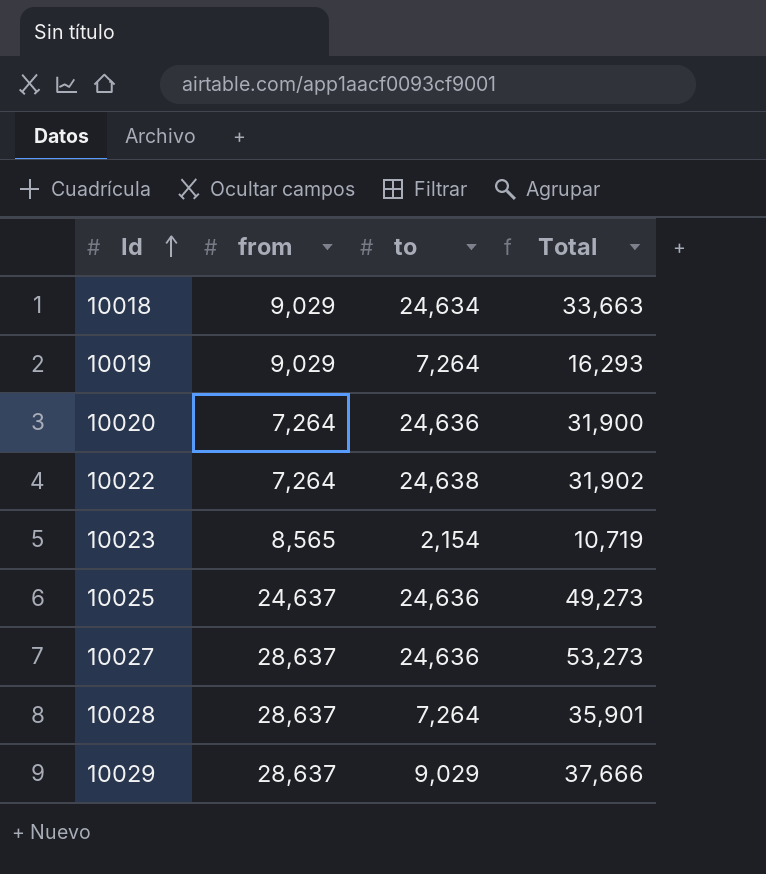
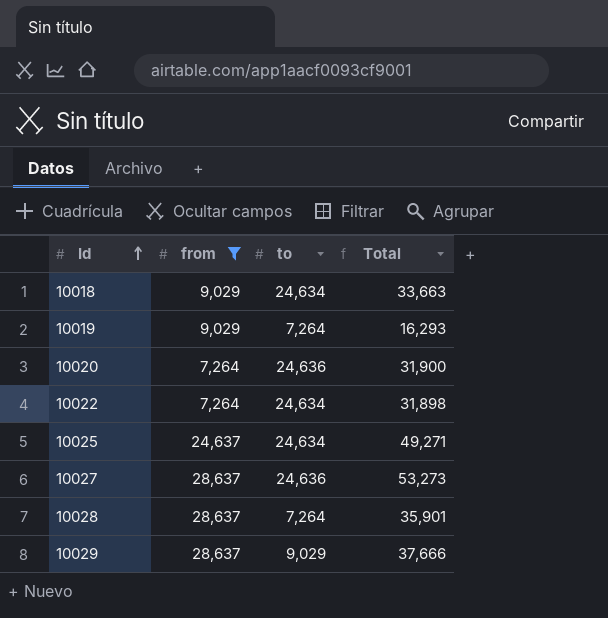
filter: none -> from != 8,565
10022 | to: 24,638 -> 24,634
10022 | Total: 31,902 -> 31,898
10025 | to: 24,636 -> 24,634
10025 | Total: 49,273 -> 49,271

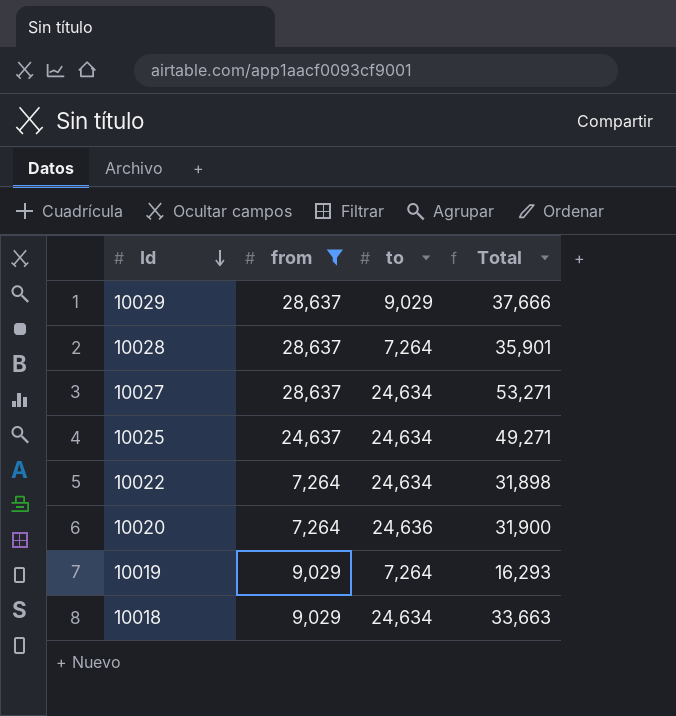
row order: Id ascending -> Id descending
10027 | to: 24,636 -> 24,634
10027 | Total: 53,273 -> 53,271

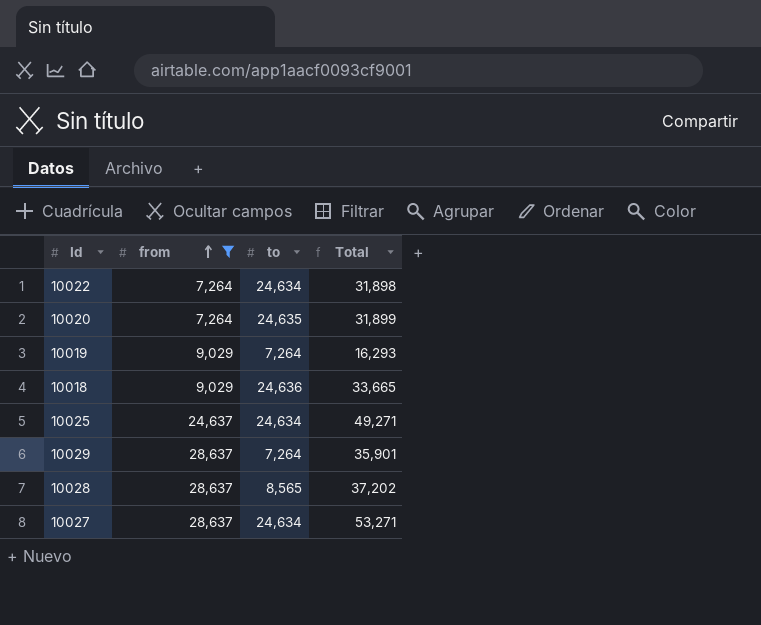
row order: Id descending -> from ascending
10020 | to: 24,636 -> 24,635
10020 | Total: 31,900 -> 31,899
10018 | to: 24,634 -> 24,636
10018 | Total: 33,663 -> 33,665
10029 | to: 9,029 -> 7,264
10029 | Total: 37,666 -> 35,901
10028 | to: 7,264 -> 8,565
10028 | Total: 35,901 -> 37,202

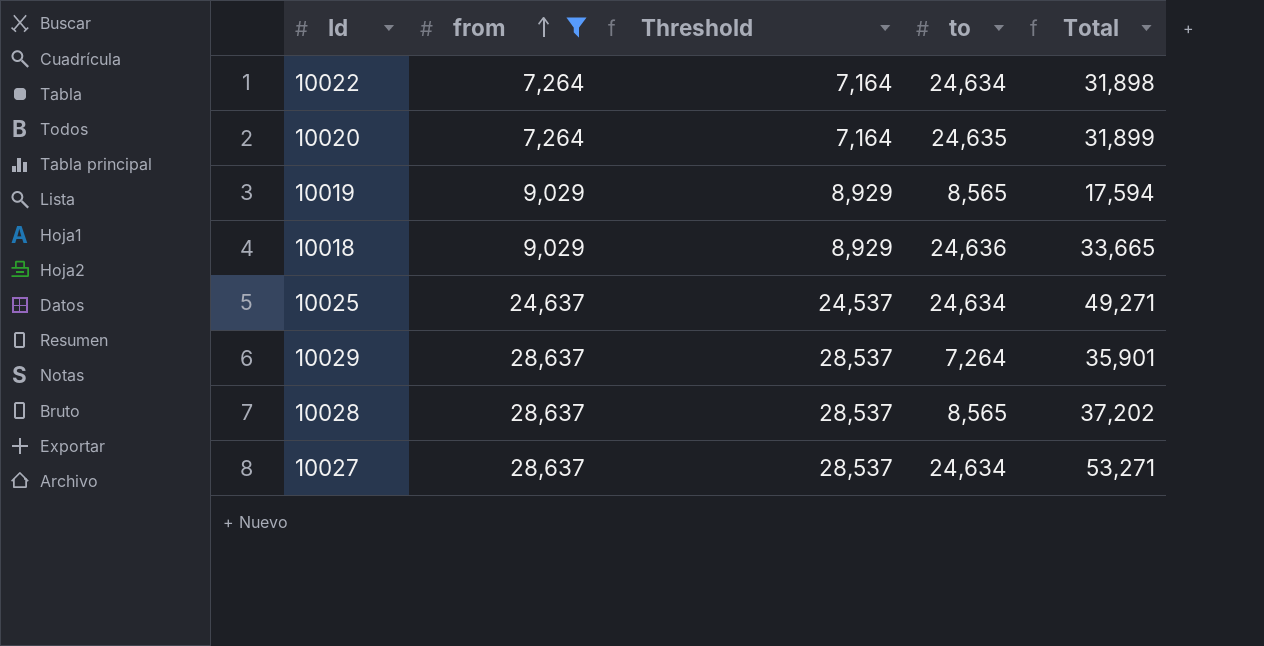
column Threshold | formula: none -> [from] - 100
10019 | to: 7,264 -> 8,565
10019 | Total: 16,293 -> 17,594

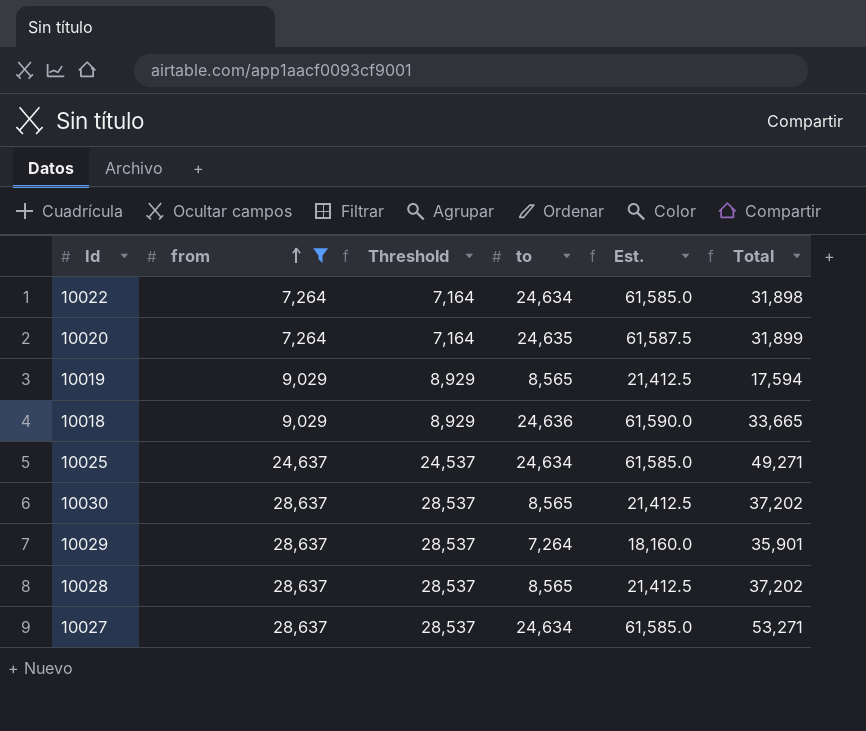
column Est. | formula: none -> [to] * 2.5
row 10030: none -> 28,637 | 28,537 | 8,565 | 21,412.5 | 37,202

